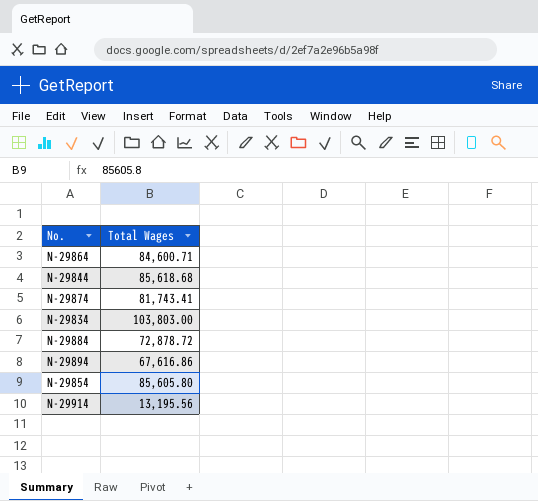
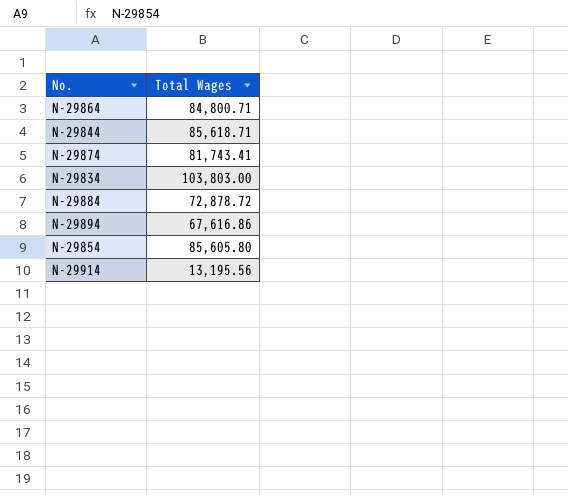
N-29864 | Total Wages: 84,600.71 -> 84,800.71
N-29844 | Total Wages: 85,618.68 -> 85,618.71

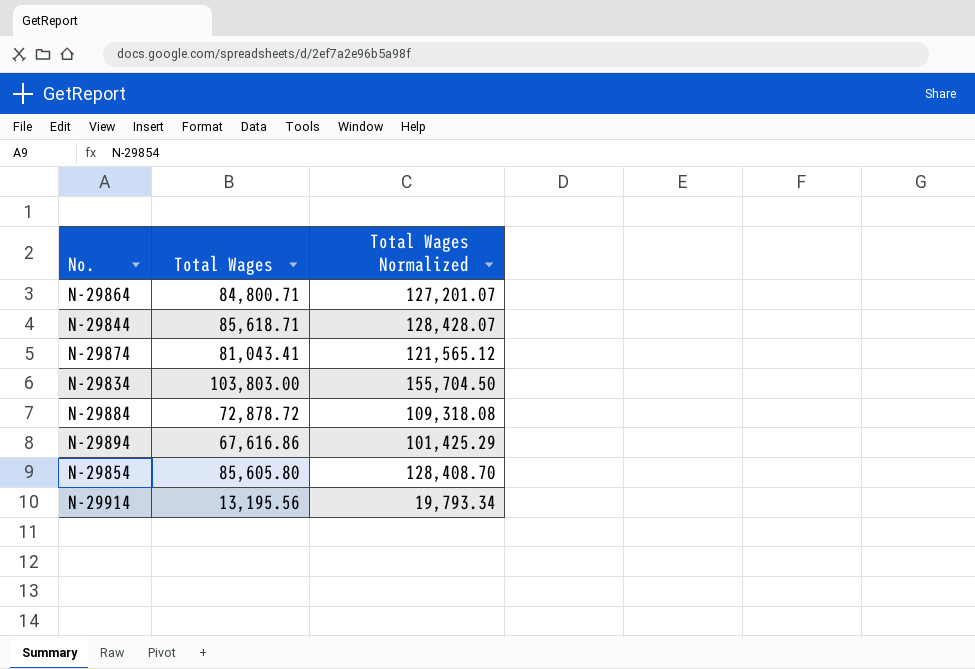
column Total Wages Normalized | formula: none -> [Total Wages] * 1.5
N-29874 | Total Wages: 81,743.41 -> 81,043.41

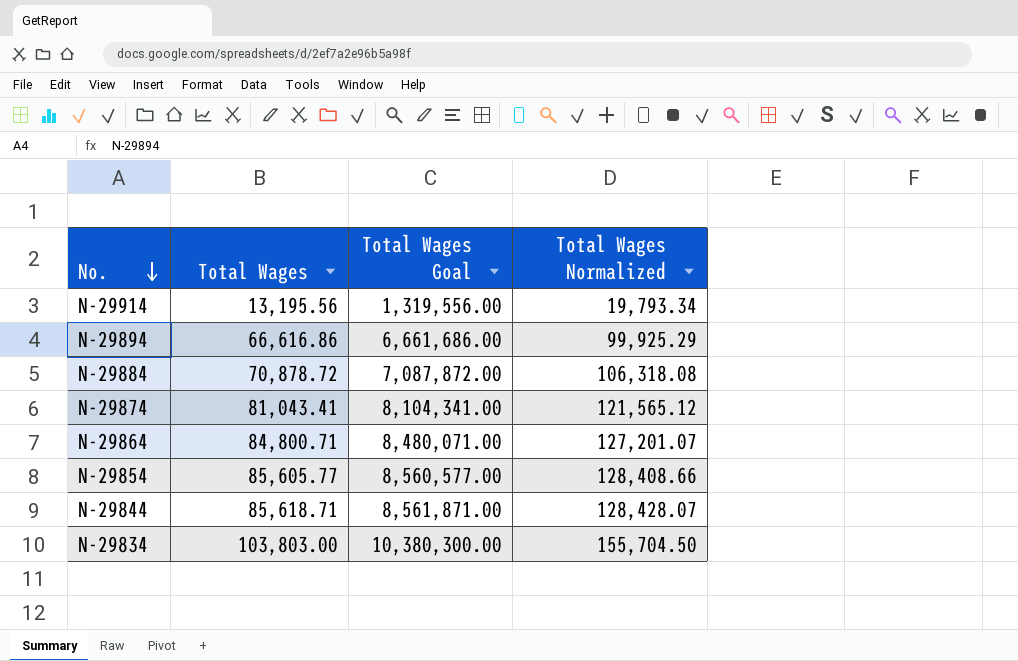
row order: none -> No. descending
column Total Wages Goal | formula: none -> [Total Wages] * 100
N-29894 | Total Wages: 67,616.86 -> 66,616.86
N-29894 | Total Wages Normalized: 101,425.29 -> 99,925.29
N-29884 | Total Wages: 72,878.72 -> 70,878.72
N-29884 | Total Wages Normalized: 109,318.08 -> 106,318.08
N-29854 | Total Wages: 85,605.80 -> 85,605.77
N-29854 | Total Wages Normalized: 128,408.70 -> 128,408.66

